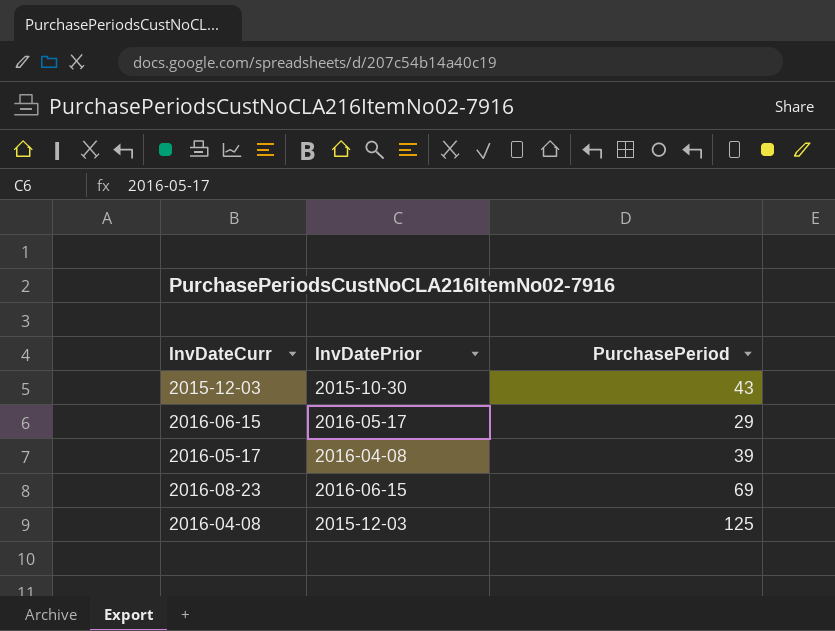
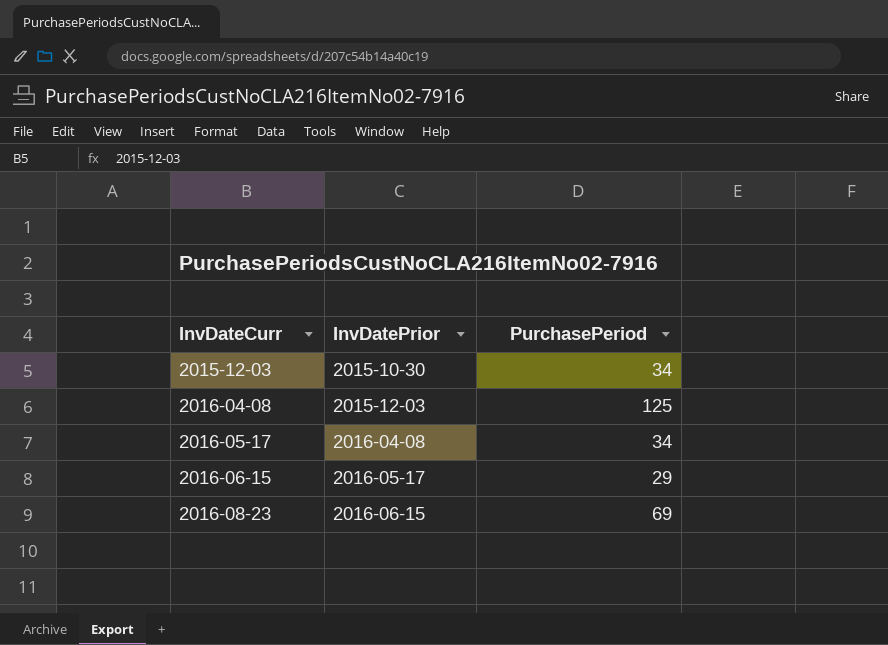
row order: none -> InvDateCurr ascending
2015-12-03 | PurchasePeriod: 43 -> 34
2016-05-17 | PurchasePeriod: 39 -> 34

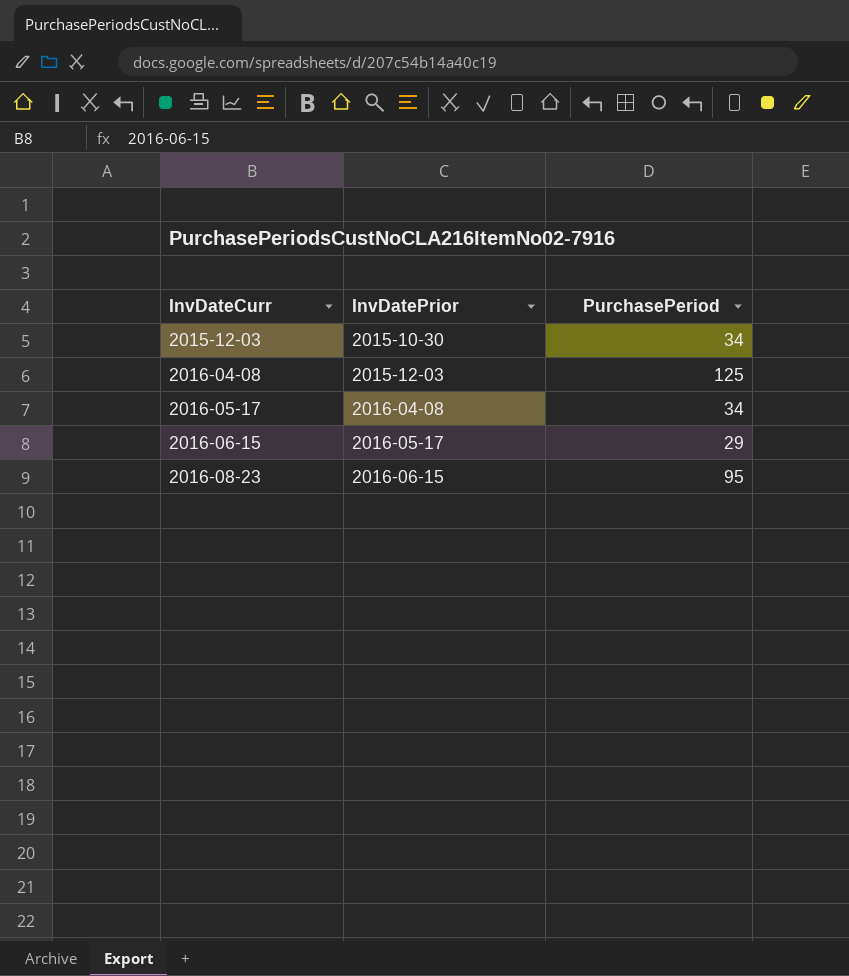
2016-08-23 | PurchasePeriod: 69 -> 95

